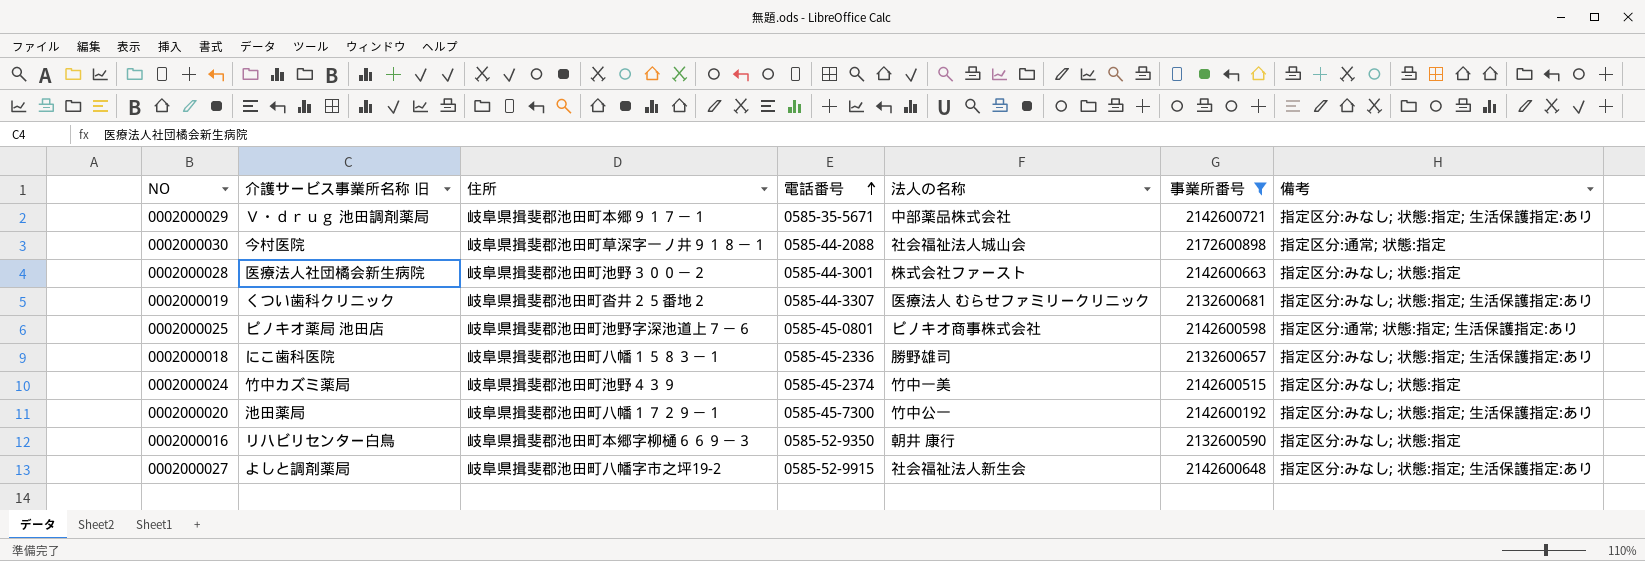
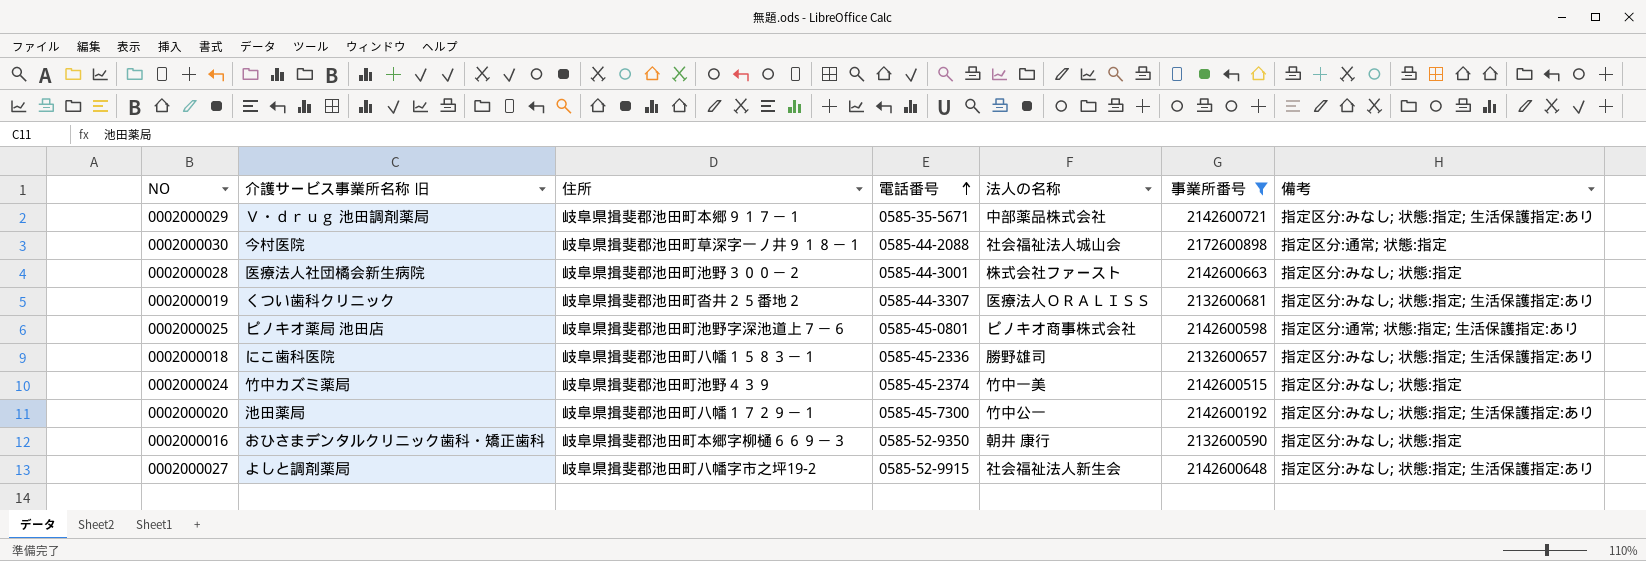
0002000019 | 法人の名称: 医療法人 むらせファミリークリニック -> 医療法人ＯＲＡＬＩＳＳ
0002000016 | 介護サービス事業所名称 旧: リハビリセンター白鳥 -> おひさまデンタルクリニック歯科・矯正歯科

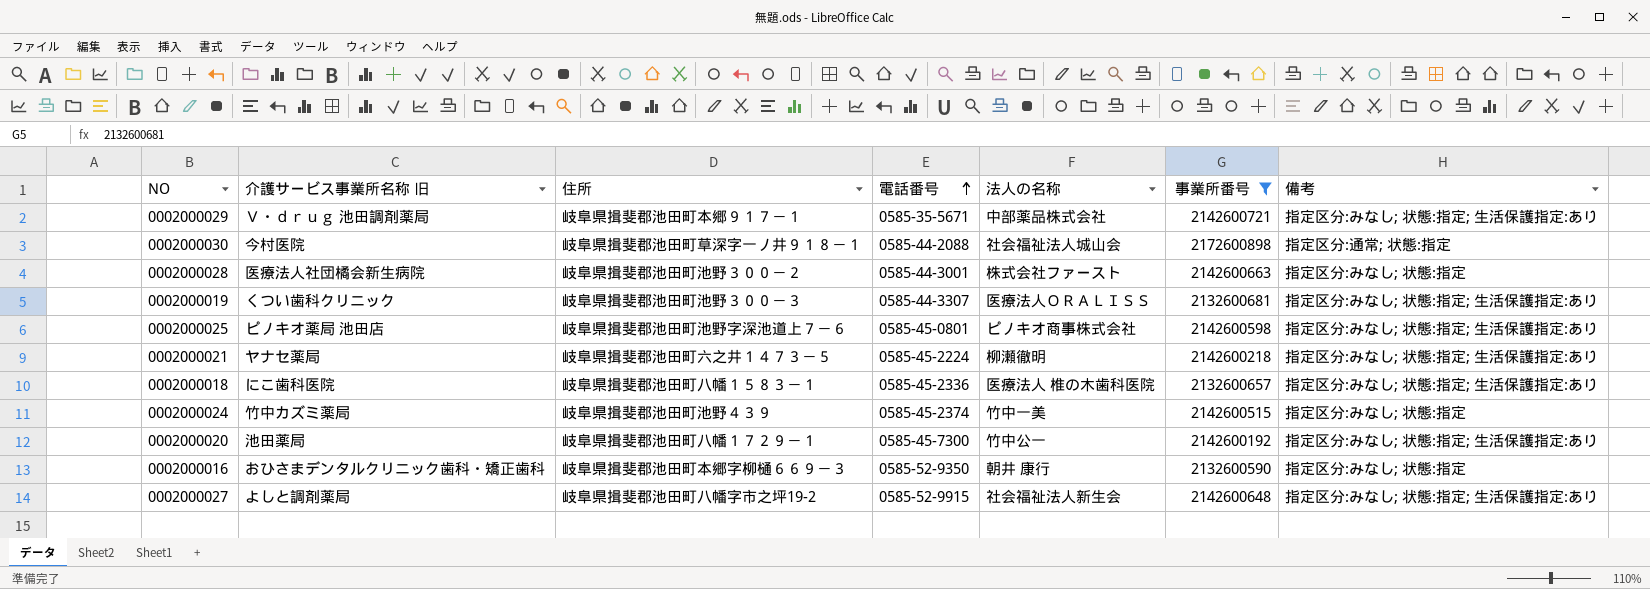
0002000019 | 住所: 岐阜県揖斐郡池田町沓井２５番地２ -> 岐阜県揖斐郡池田町池野３００－３
0002000025 | 備考: 指定区分:通常; 状態:指定; 生活保護指定:あり -> 指定区分:みなし; 状態:指定; 生活保護指定:あり
row 0002000021: none -> ヤナセ薬局 | 岐阜県揖斐郡池田町六之井１４７３－５ | 0585-45-2224 | 柳瀬徹明 | 2142600218 | 指定区分:みなし; 状態:指定; 生活保護指定:あり
0002000018 | 法人の名称: 勝野雄司 -> 医療法人 椎の木歯科医院

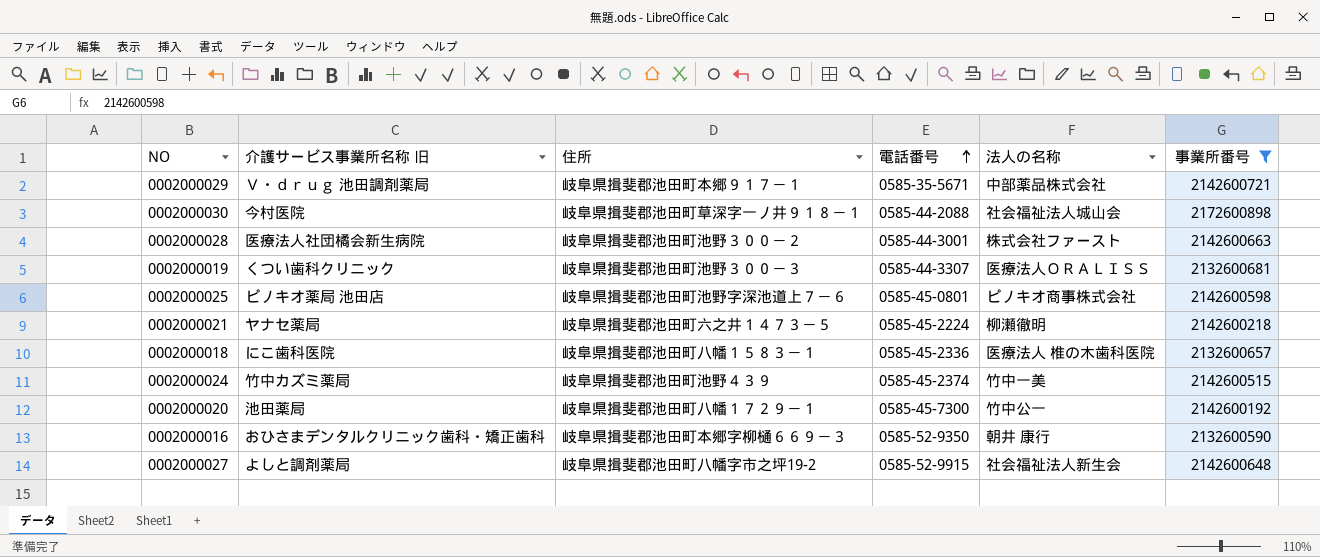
column 備考 | position: 7 -> none

